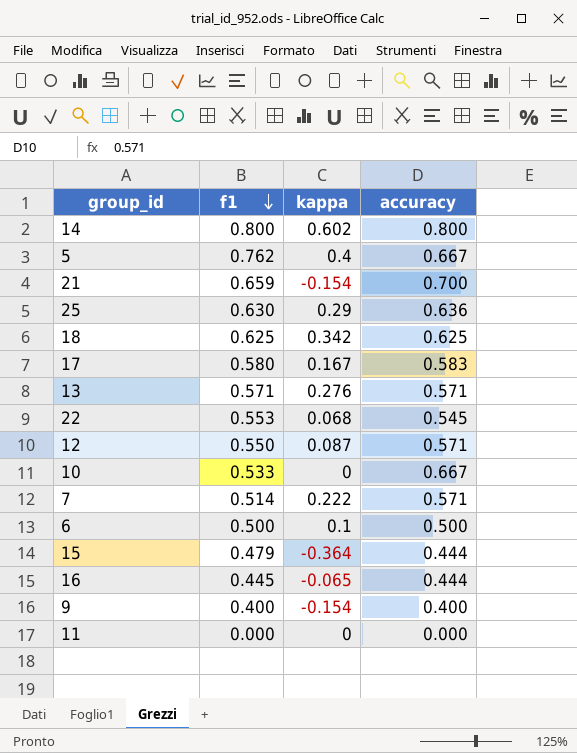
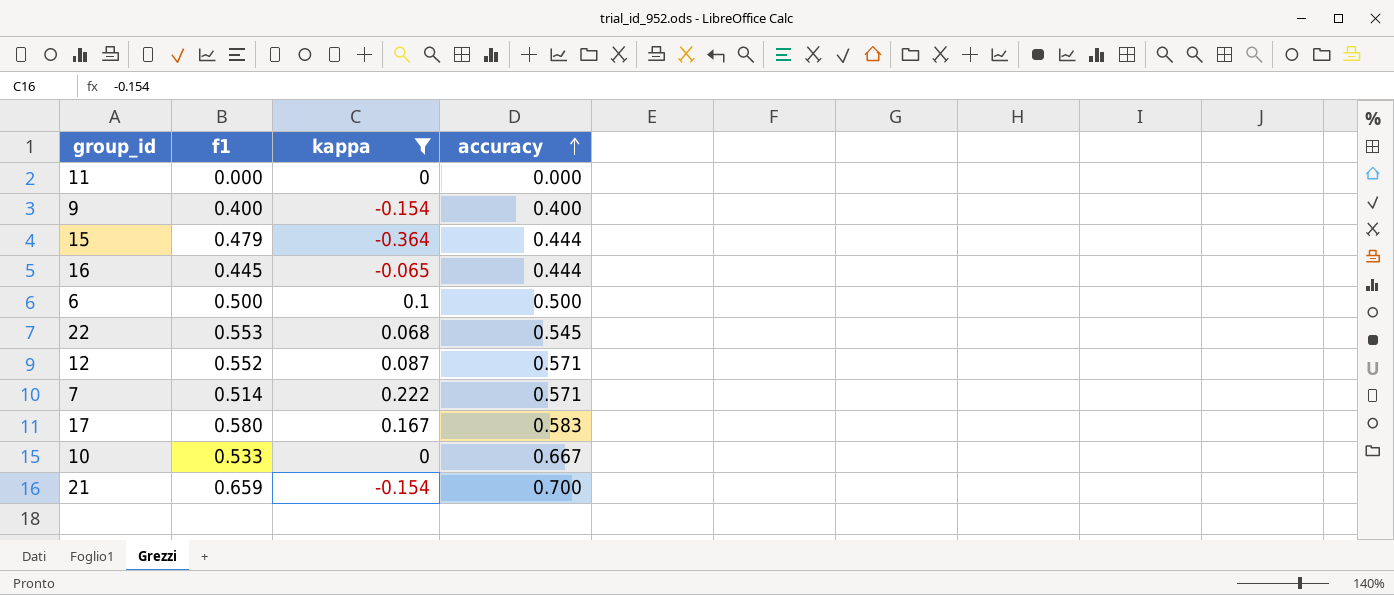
filter: none -> kappa <= 0.222
row order: f1 descending -> accuracy ascending
12 | f1: 0.550 -> 0.552

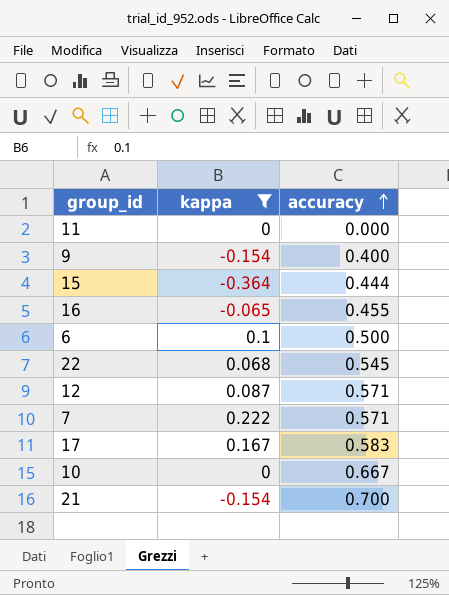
column f1 | position: 2 -> none
16 | accuracy: 0.444 -> 0.455

